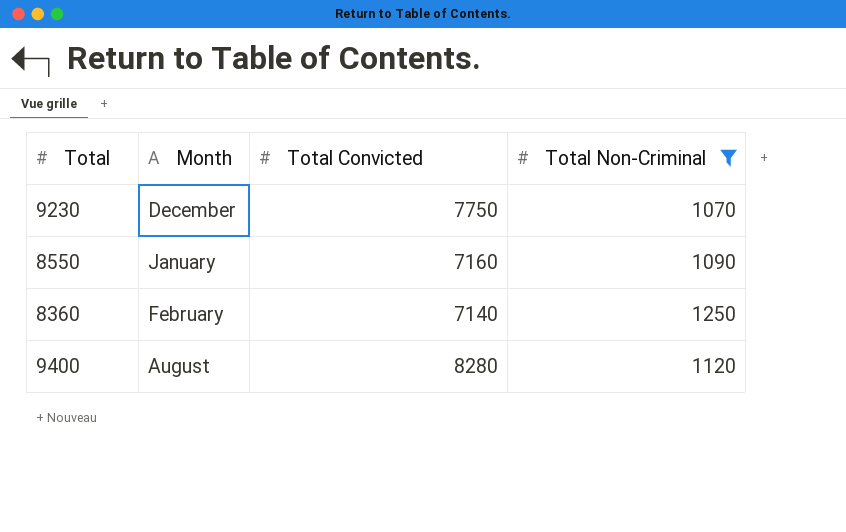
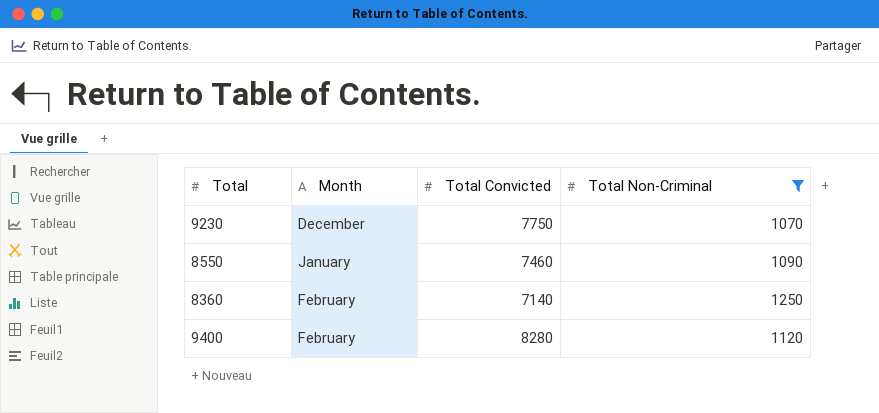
8550 | Total Convicted: 7160 -> 7460
9400 | Month: August -> February

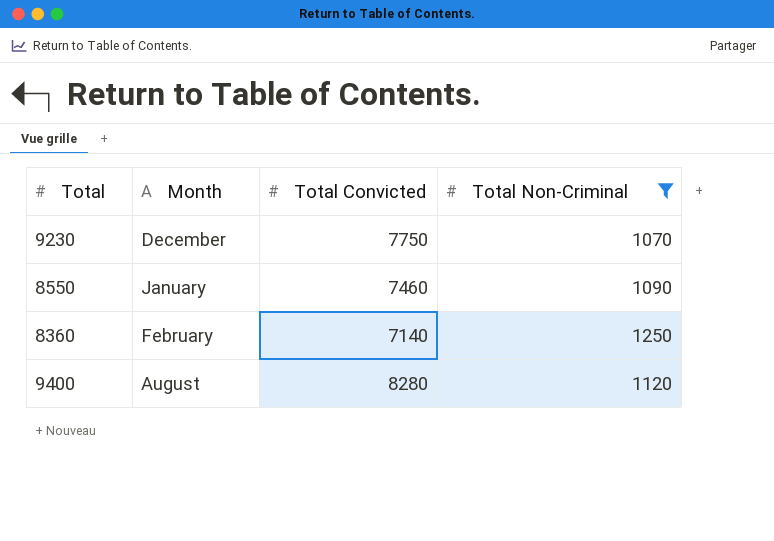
9400 | Month: February -> August

